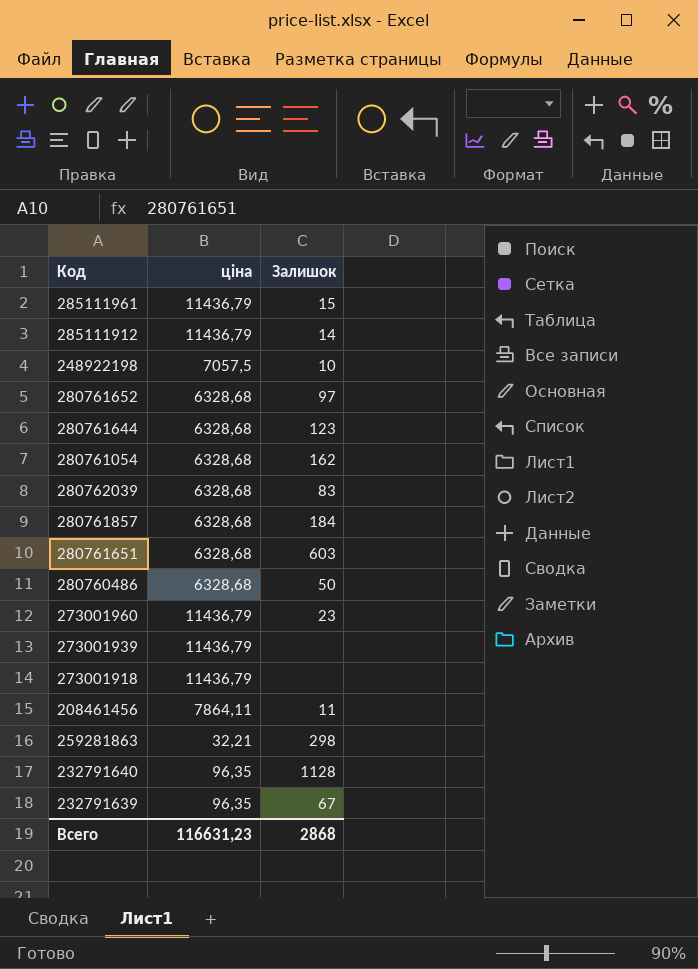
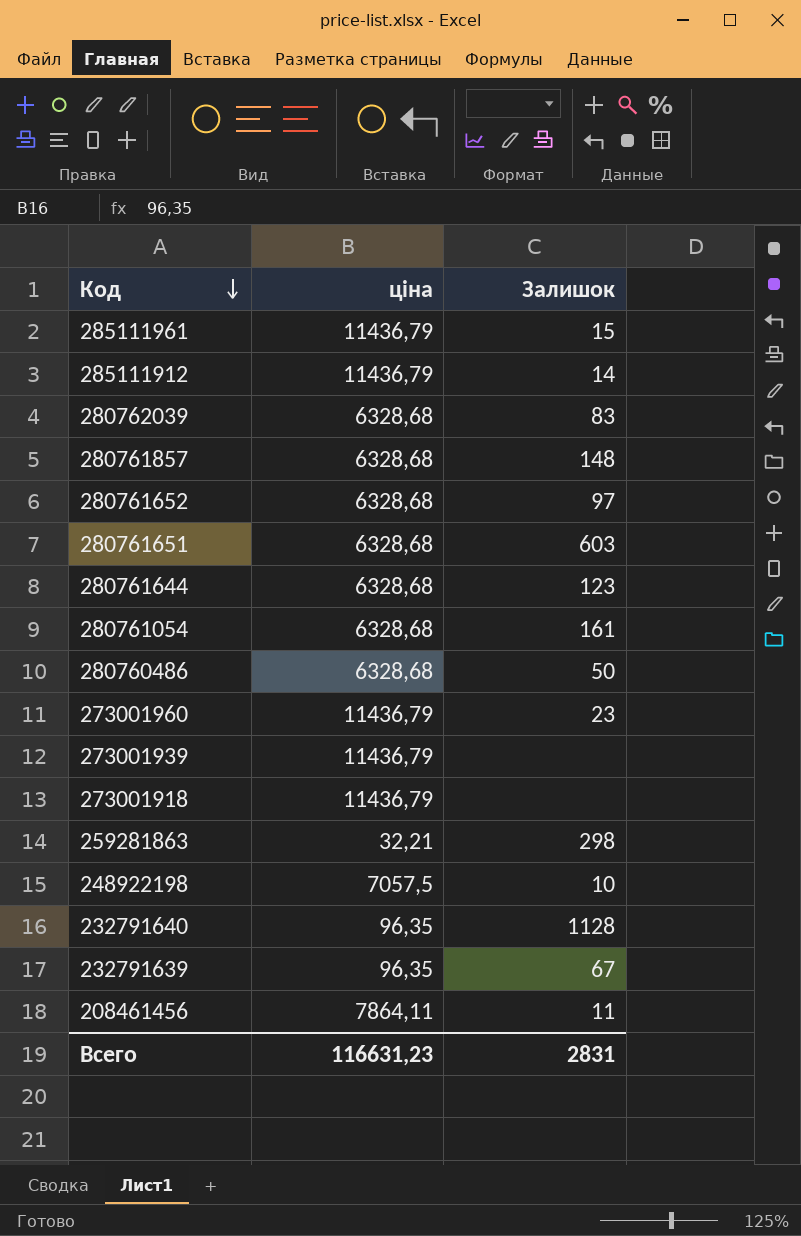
row order: none -> Код descending
280761857 | Залишок: 184 -> 148
280761054 | Залишок: 162 -> 161
Всего | Залишок: 2868 -> 2831

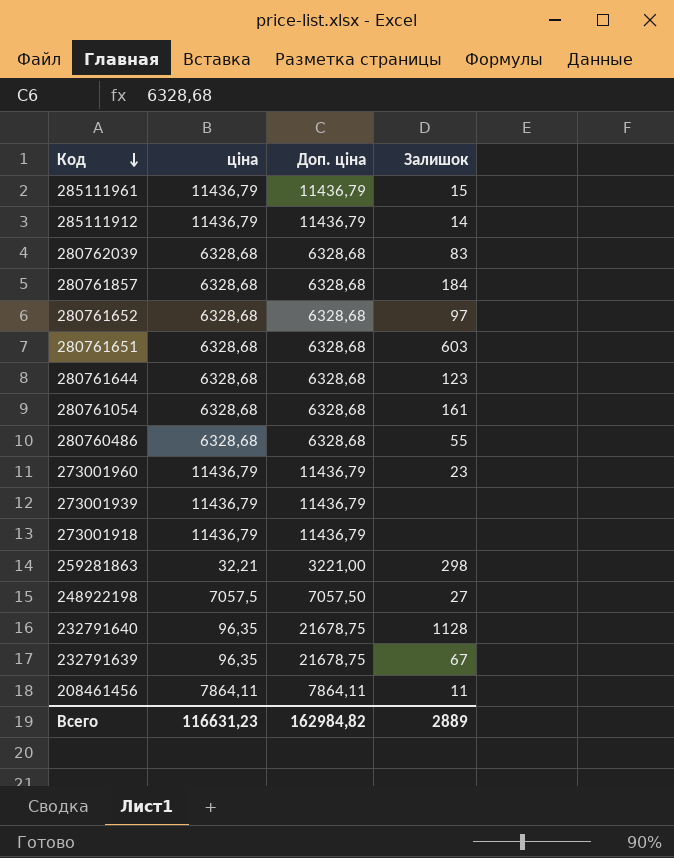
column Доп. ціна | position: none -> 3
280761857 | Залишок: 148 -> 184
280760486 | Залишок: 50 -> 55
248922198 | Залишок: 10 -> 27
Всего | Залишок: 2831 -> 2889

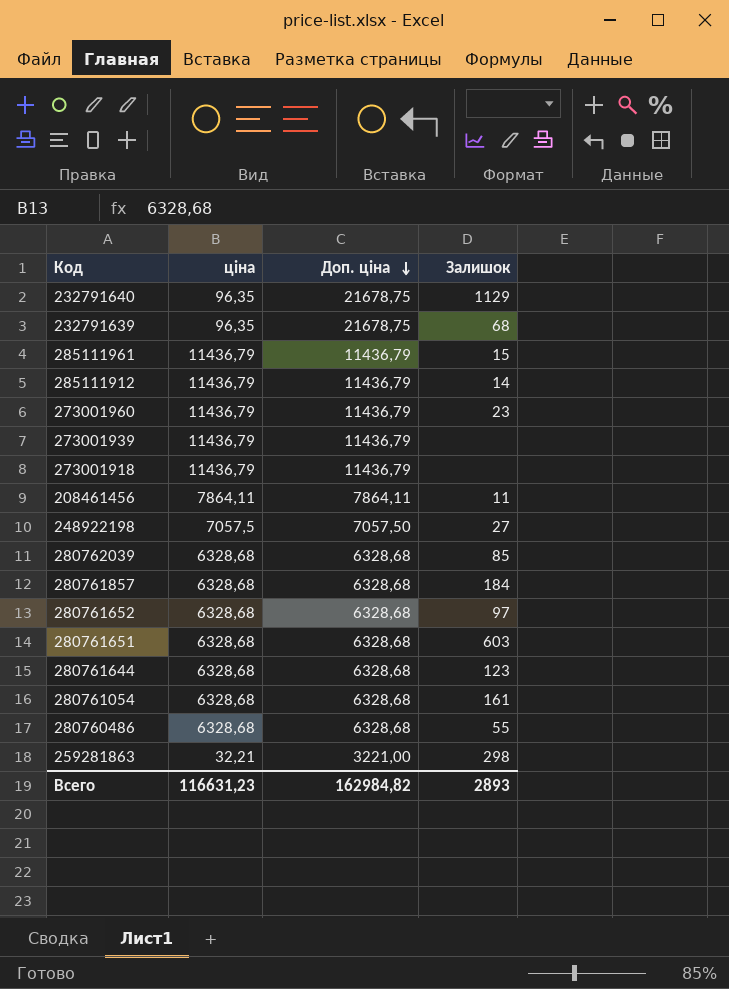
row order: Код descending -> Доп. ціна descending
232791640 | Залишок: 1128 -> 1129
232791639 | Залишок: 67 -> 68
280762039 | Залишок: 83 -> 85
Всего | Залишок: 2889 -> 2893

